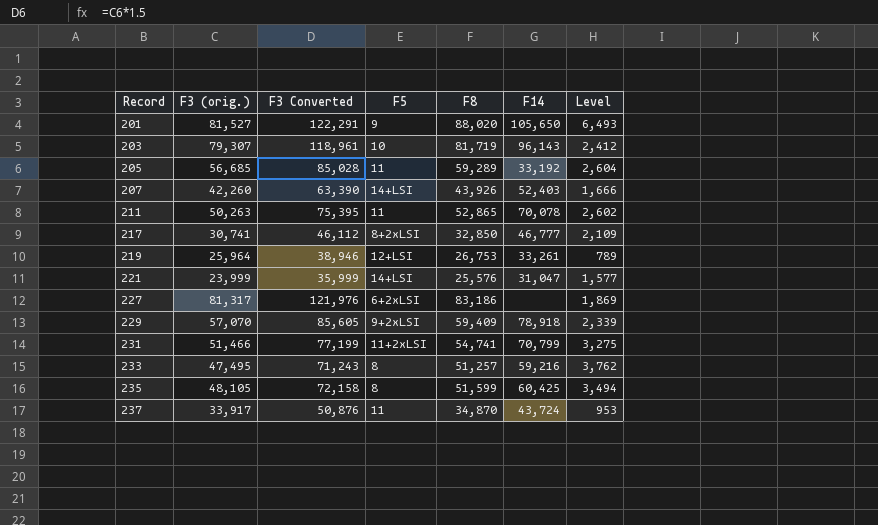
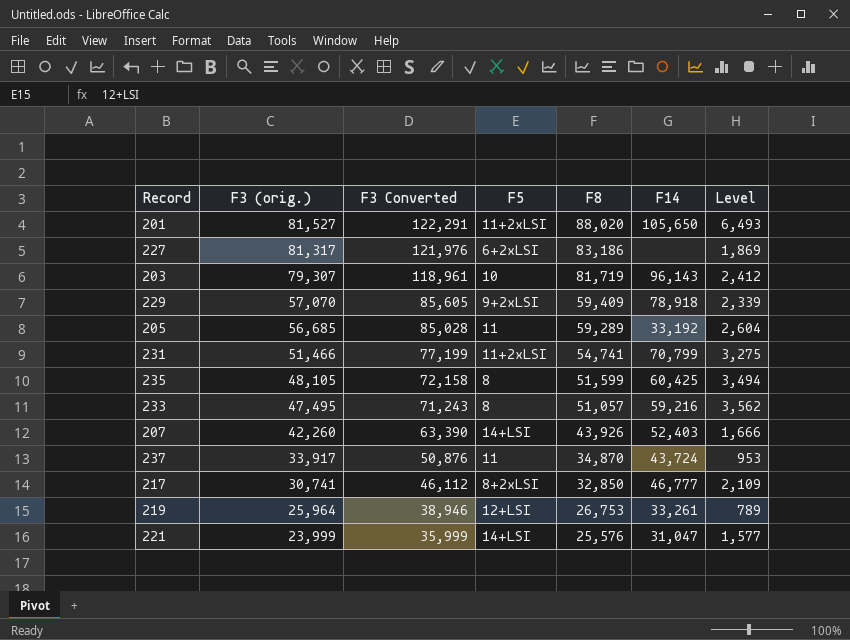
row order: Record ascending -> F3 (orig.) descending
row 211: 50,263 | 75,395 | 11 | 52,865 | 70,078 | 2,602 -> none
201 | F5: 9 -> 11+2xLSI
233 | F8: 51,257 -> 51,057
233 | Level: 3,762 -> 3,562

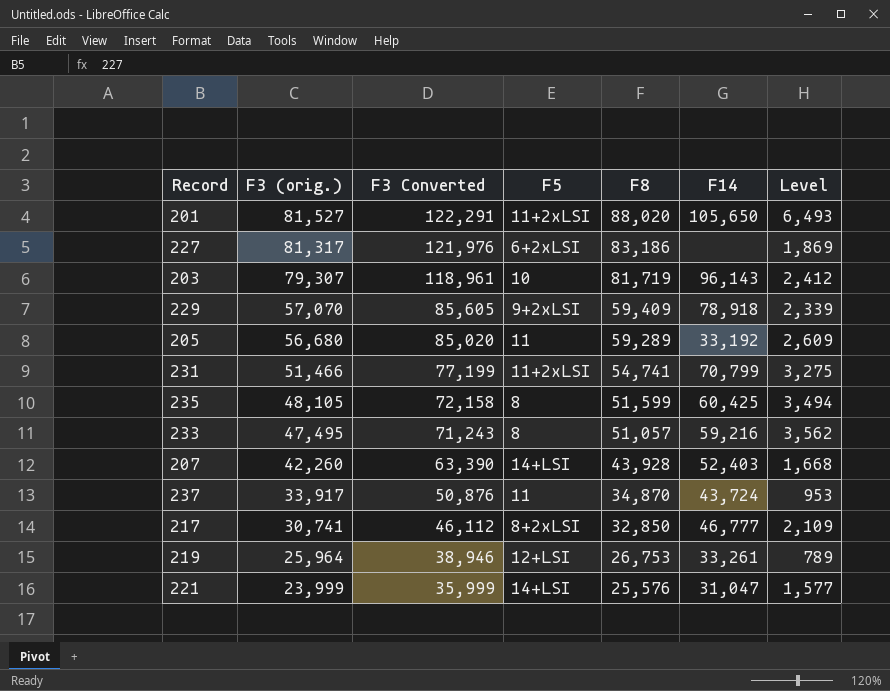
205 | F3 (orig.): 56,685 -> 56,680
205 | F3 Converted: 85,028 -> 85,020
205 | Level: 2,604 -> 2,609
207 | F8: 43,926 -> 43,928
207 | Level: 1,666 -> 1,668

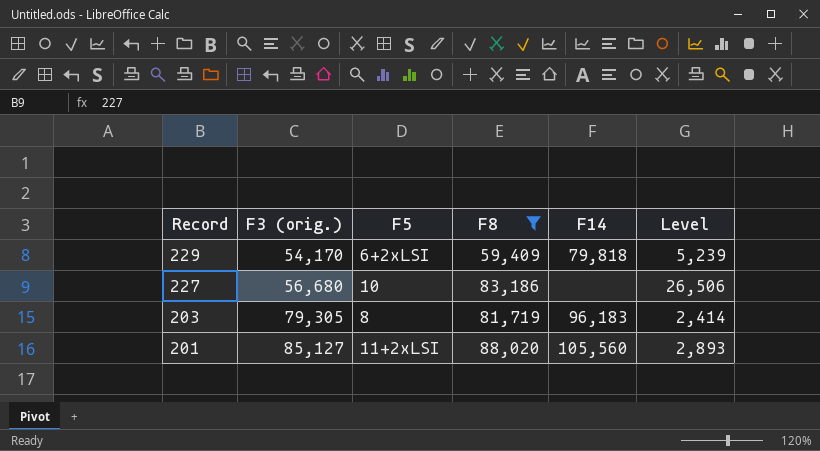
filter: none -> F8 >= 59,409
row order: F3 (orig.) descending -> Record descending
column F3 Converted | formula: [F3 (orig.)] * 1.5 -> none
229 | F3 (orig.): 57,070 -> 54,170
229 | F5: 9+2xLSI -> 6+2xLSI
229 | F14: 78,918 -> 79,818
229 | Level: 2,339 -> 5,239
227 | F3 (orig.): 81,317 -> 56,680
227 | F5: 6+2xLSI -> 10
227 | Level: 1,869 -> 26,506
203 | F3 (orig.): 79,307 -> 79,305
203 | F5: 10 -> 8
203 | F14: 96,143 -> 96,183
203 | Level: 2,412 -> 2,414
201 | F3 (orig.): 81,527 -> 85,127
201 | F14: 105,650 -> 105,560
201 | Level: 6,493 -> 2,893

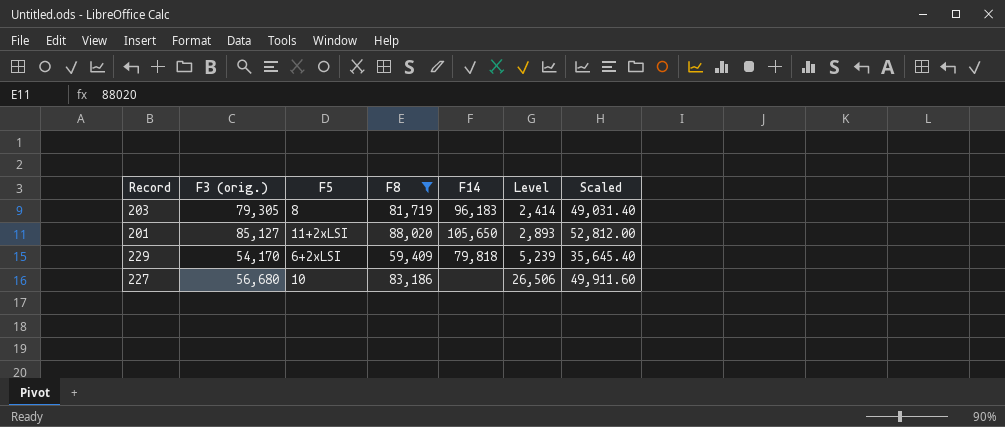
row order: Record descending -> Level ascending
column Scaled | formula: none -> [F8] * 0.6
201 | F14: 105,560 -> 105,650

